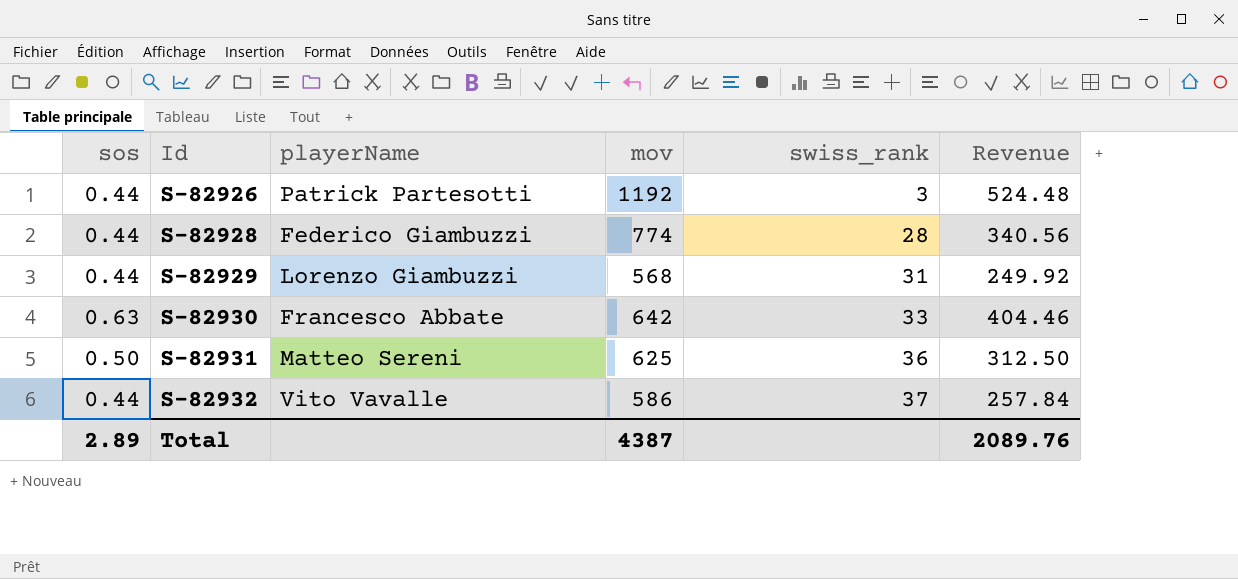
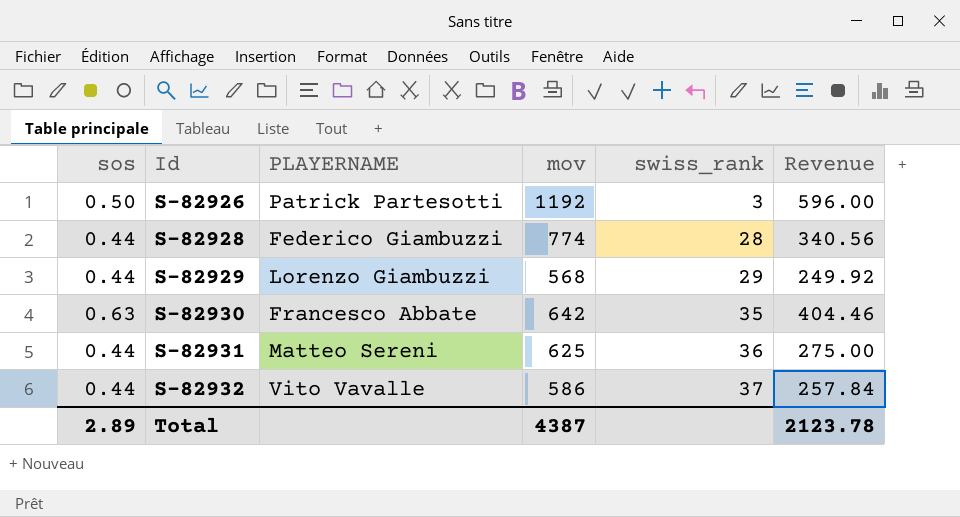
column name: playerName -> PLAYERNAME
S-82926 | sos: 0.44 -> 0.50
S-82926 | Revenue: 524.48 -> 596.00
S-82929 | swiss_rank: 31 -> 29
S-82930 | swiss_rank: 33 -> 35
S-82931 | sos: 0.50 -> 0.44
S-82931 | Revenue: 312.50 -> 275.00
Total | Revenue: 2089.76 -> 2123.78

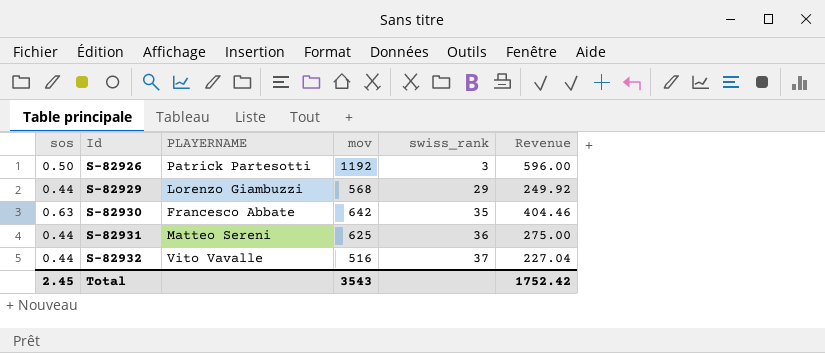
row S-82928: 0.44 | Federico Giambuzzi | 774 | 28 | 340.56 -> none
S-82932 | mov: 586 -> 516
S-82932 | Revenue: 257.84 -> 227.04
Total | sos: 2.89 -> 2.45
Total | mov: 4387 -> 3543
Total | Revenue: 2123.78 -> 1752.42

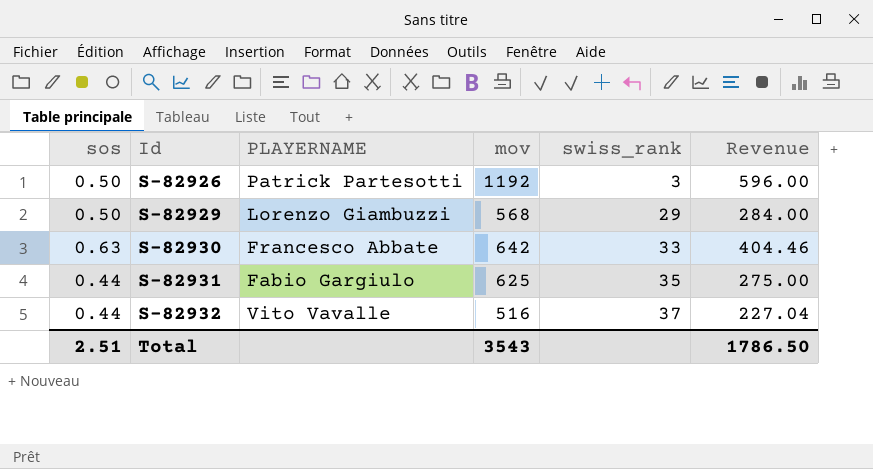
S-82929 | sos: 0.44 -> 0.50
S-82929 | Revenue: 249.92 -> 284.00
S-82930 | swiss_rank: 35 -> 33
S-82931 | PLAYERNAME: Matteo Sereni -> Fabio Gargiulo
S-82931 | swiss_rank: 36 -> 35
Total | sos: 2.45 -> 2.51
Total | Revenue: 1752.42 -> 1786.50

